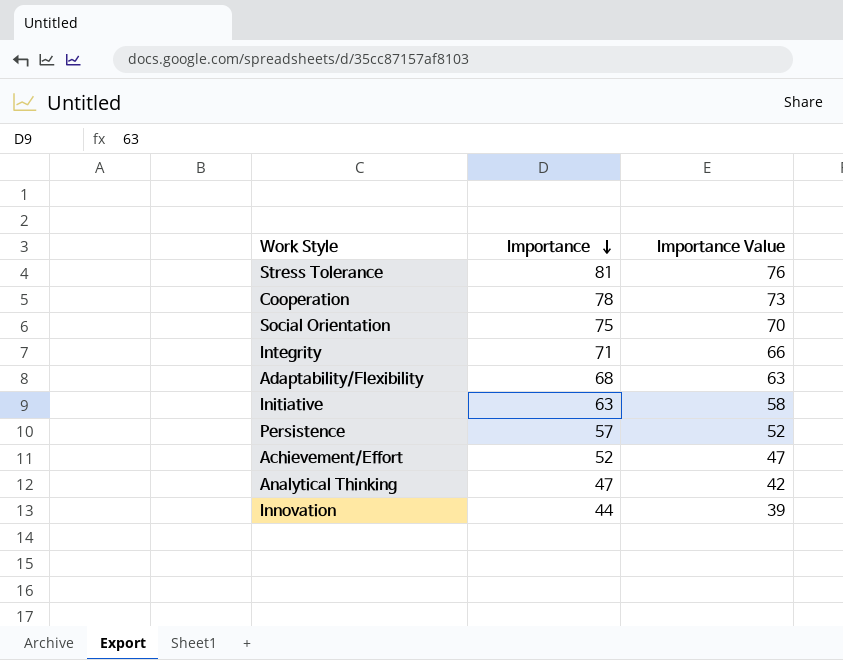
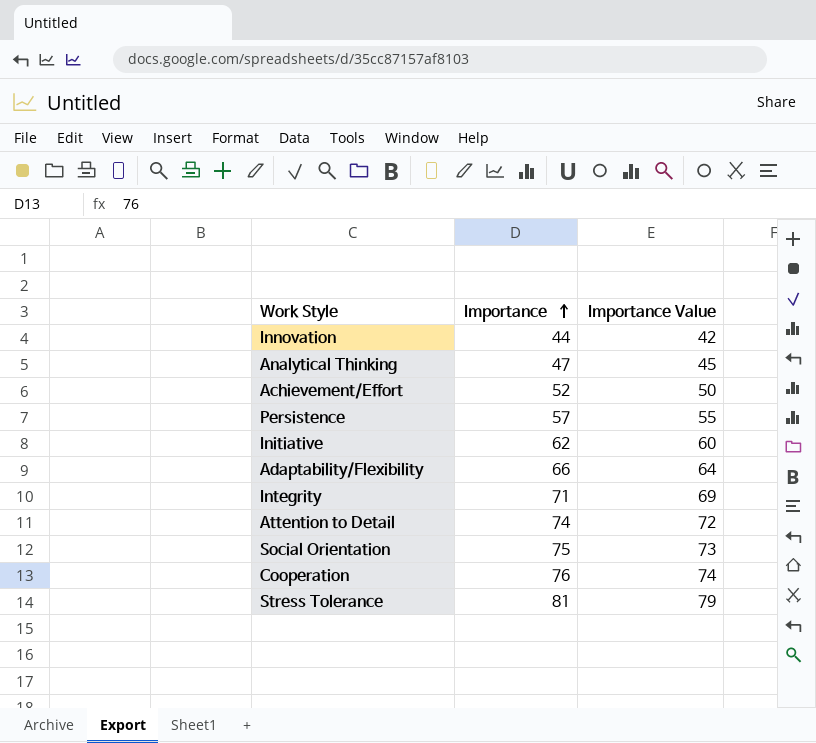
row order: Importance descending -> Importance ascending
column Importance Value | formula: [Importance] - 5 -> [Importance] - 2
Initiative | Importance: 63 -> 62
Adaptability/Flexibility | Importance: 68 -> 66
row Attention to Detail: none -> 74 | 72
Cooperation | Importance: 78 -> 76

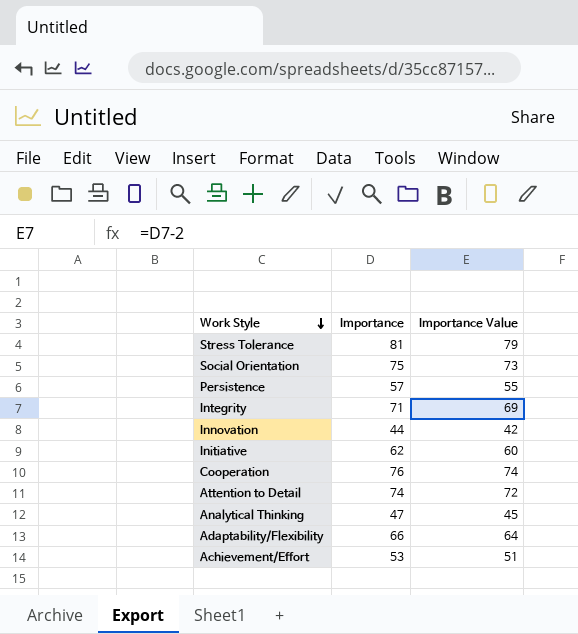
row order: Importance ascending -> Work Style descending
Achievement/Effort | Importance: 52 -> 53
Achievement/Effort | Importance Value: 50 -> 51

